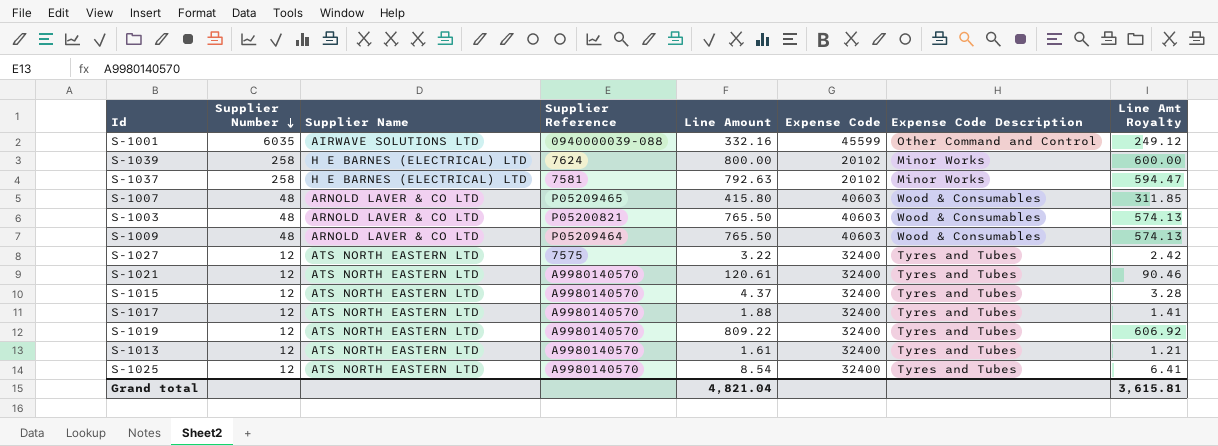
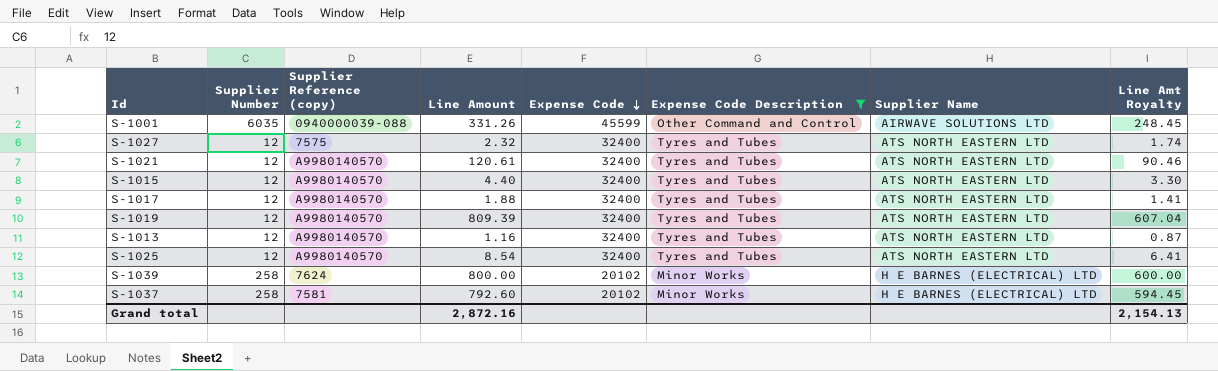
filter: none -> Expense Code Description != Wood & Consumables
row order: Supplier Number descending -> Expense Code descending
column name: Supplier Reference -> Supplier Reference (copy)
column Supplier Name | position: 3 -> 7
S-1001 | Line Amount: 332.16 -> 331.26
S-1001 | Line Amt Royalty: 249.12 -> 248.45
S-1027 | Line Amount: 3.22 -> 2.32
S-1027 | Line Amt Royalty: 2.42 -> 1.74
S-1015 | Line Amount: 4.37 -> 4.40
S-1015 | Line Amt Royalty: 3.28 -> 3.30
S-1019 | Line Amount: 809.22 -> 809.39
S-1019 | Line Amt Royalty: 606.92 -> 607.04
S-1013 | Line Amount: 1.61 -> 1.16
S-1013 | Line Amt Royalty: 1.21 -> 0.87
S-1037 | Line Amount: 792.63 -> 792.60
S-1037 | Line Amt Royalty: 594.47 -> 594.45
Grand total | Line Amount: 4,821.04 -> 2,872.16
Grand total | Line Amt Royalty: 3,615.81 -> 2,154.13

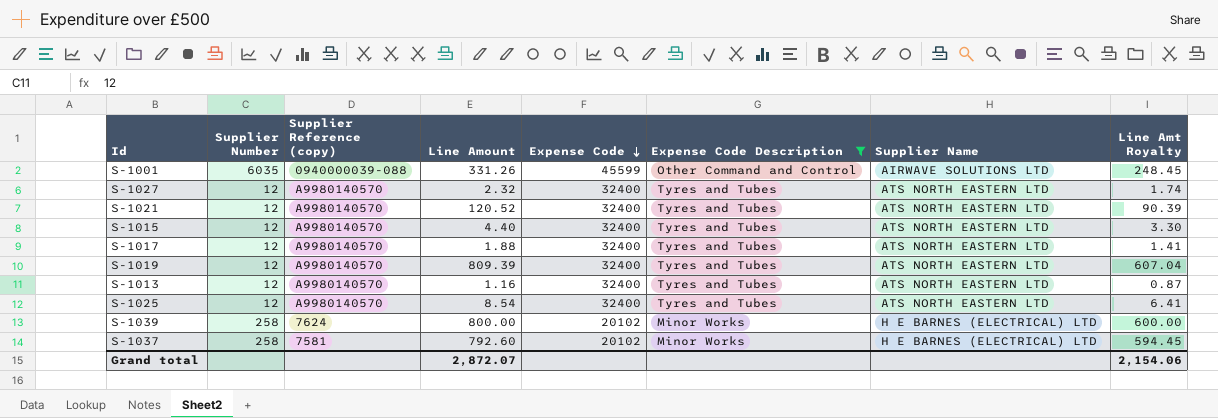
S-1027 | Supplier Reference (copy): 7575 -> A9980140570
S-1021 | Line Amount: 120.61 -> 120.52
S-1021 | Line Amt Royalty: 90.46 -> 90.39
Grand total | Line Amount: 2,872.16 -> 2,872.07
Grand total | Line Amt Royalty: 2,154.13 -> 2,154.06

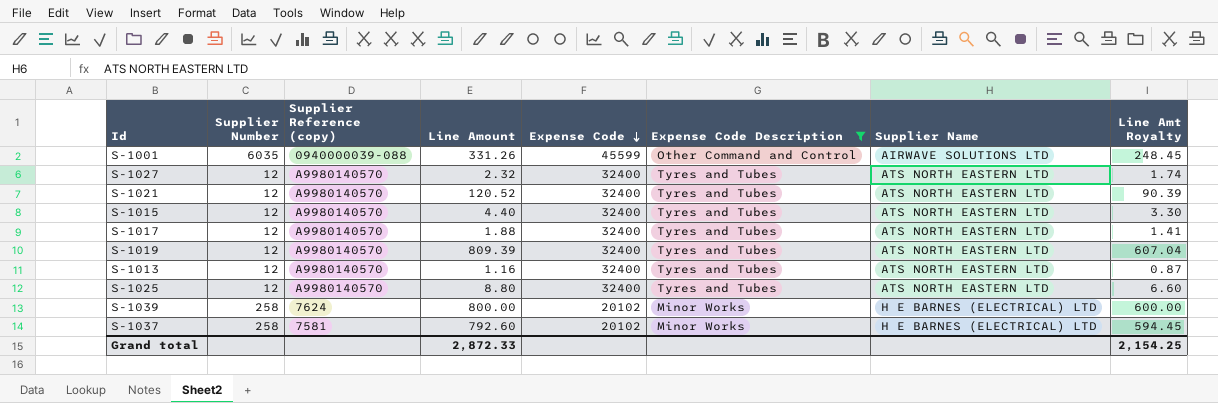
S-1025 | Line Amount: 8.54 -> 8.80
S-1025 | Line Amt Royalty: 6.41 -> 6.60
Grand total | Line Amount: 2,872.07 -> 2,872.33
Grand total | Line Amt Royalty: 2,154.06 -> 2,154.25

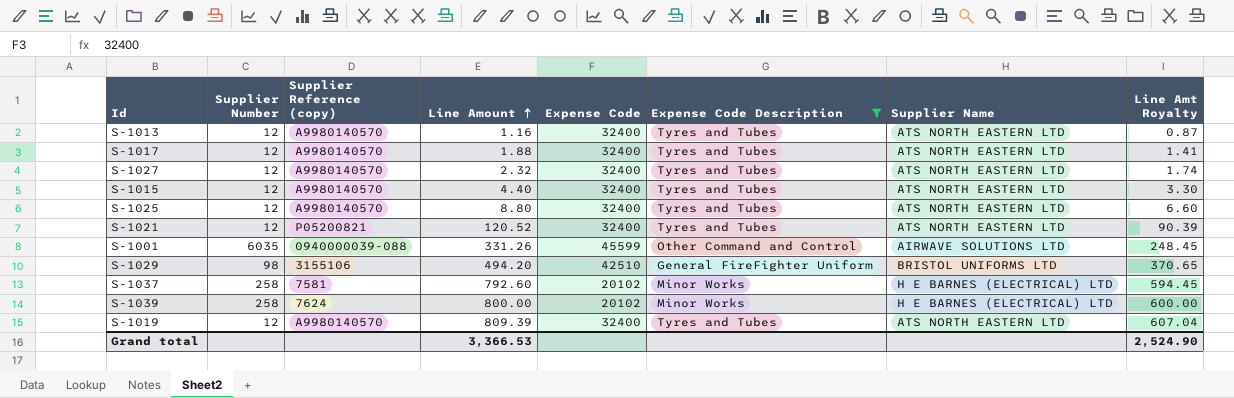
row order: Expense Code descending -> Line Amount ascending
S-1021 | Supplier Reference (copy): A9980140570 -> P05200821
row S-1029: none -> 98 | 3155106 | 494.20 | 42510 | General FireFighter Uniform | BRISTOL UNIFORMS LTD | 370.65
Grand total | Line Amount: 2,872.33 -> 3,366.53
Grand total | Line Amt Royalty: 2,154.25 -> 2,524.90

